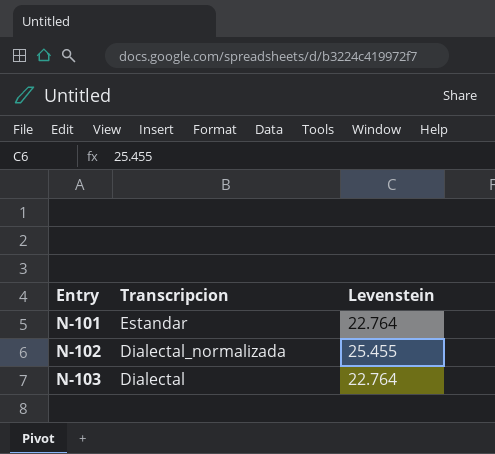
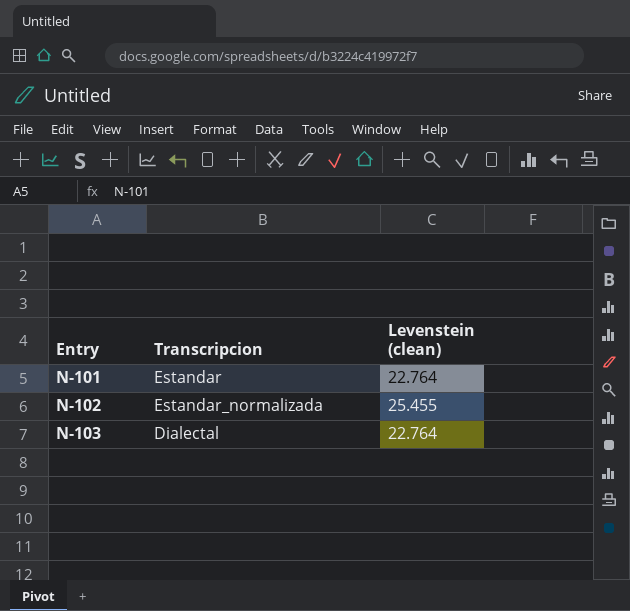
column name: Levenstein -> Levenstein (clean)
N-102 | Transcripcion: Dialectal_normalizada -> Estandar_normalizada

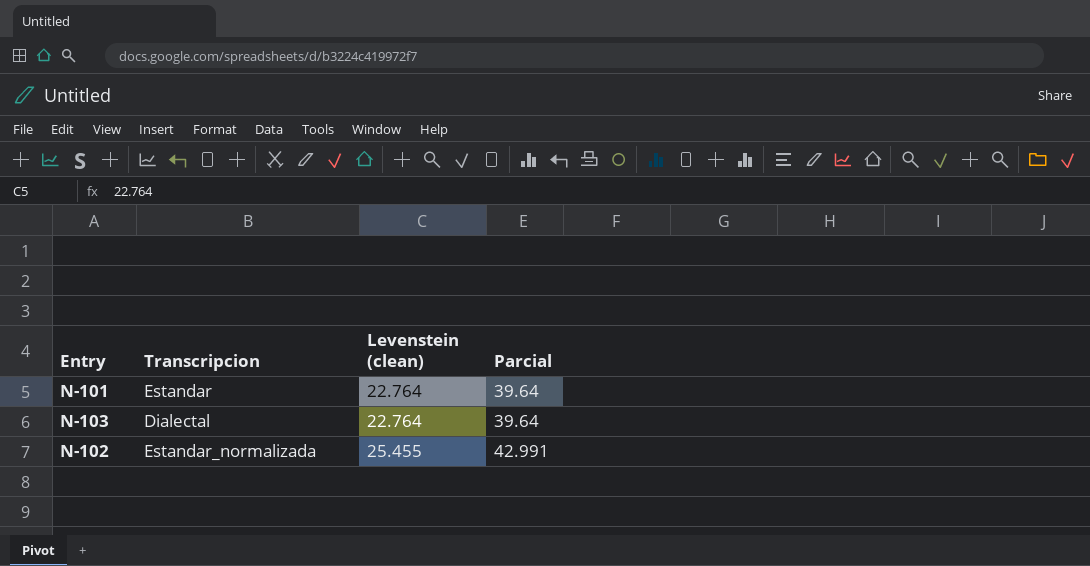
row order: Entry ascending -> Levenstein (clean) ascending
column Parcial | position: none -> 4

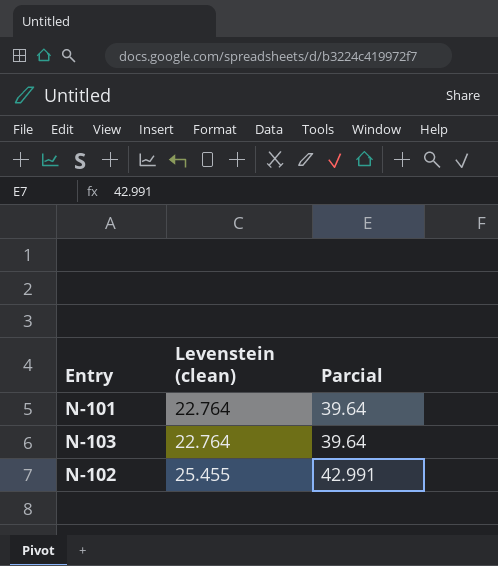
column Transcripcion | position: 2 -> none

